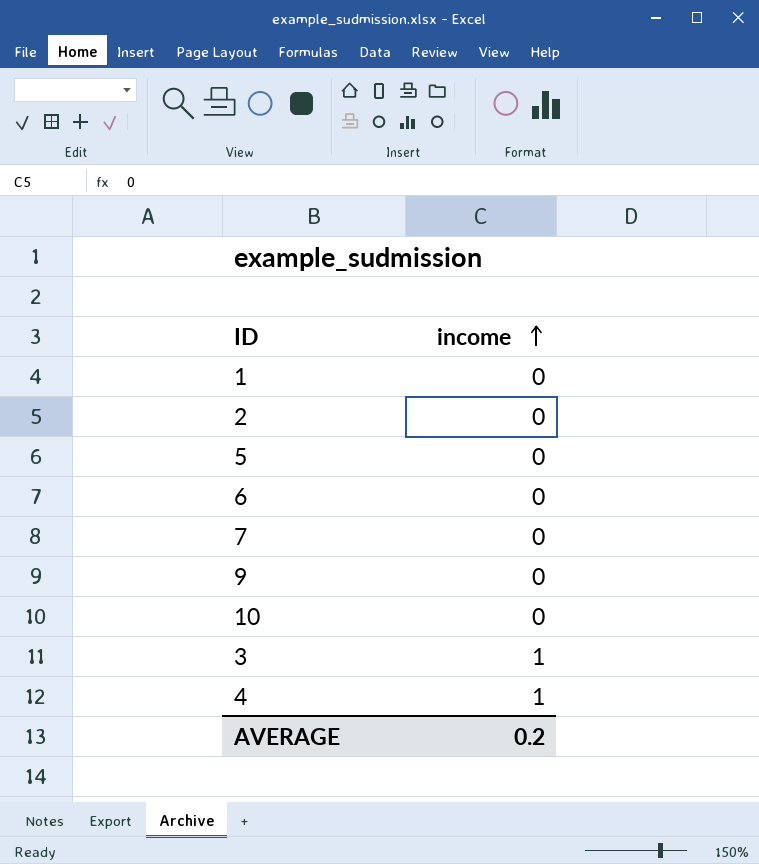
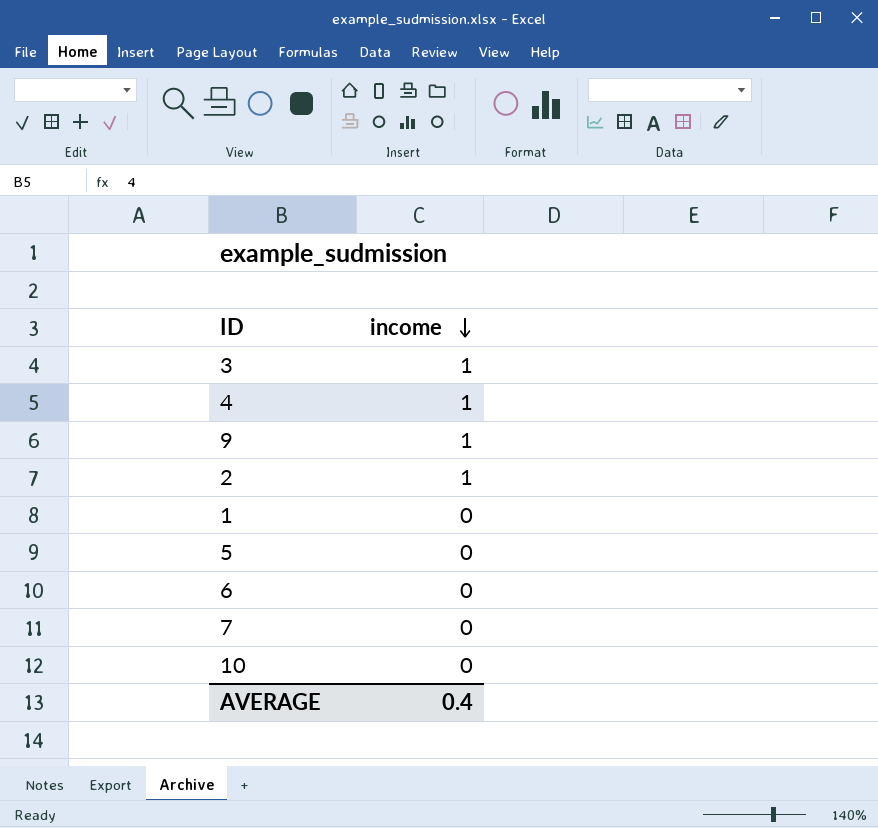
row order: income ascending -> income descending
9 | income: 0 -> 1
2 | income: 0 -> 1
AVERAGE | income: 0.2 -> 0.4

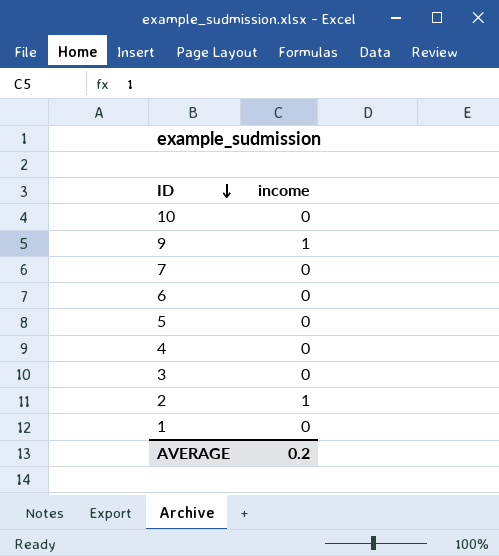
row order: income descending -> ID descending
4 | income: 1 -> 0
3 | income: 1 -> 0
AVERAGE | income: 0.4 -> 0.2

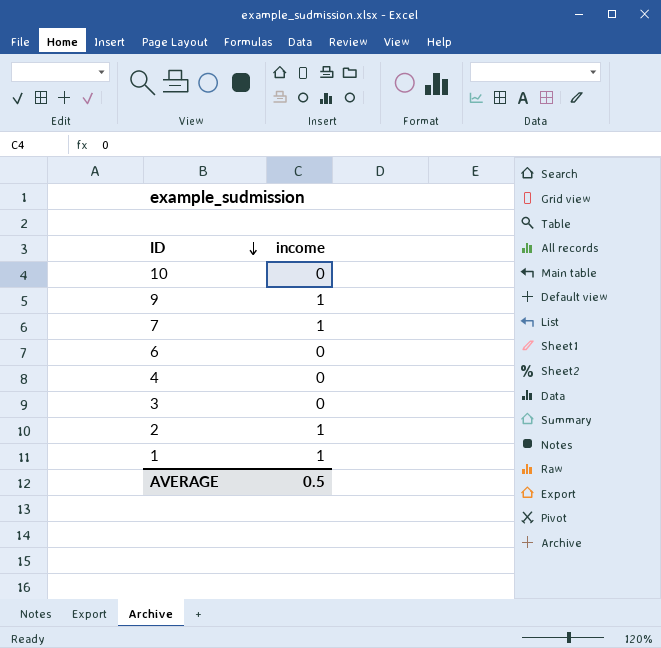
row 5: 0 -> none
7 | income: 0 -> 1
1 | income: 0 -> 1
AVERAGE | income: 0.2 -> 0.5

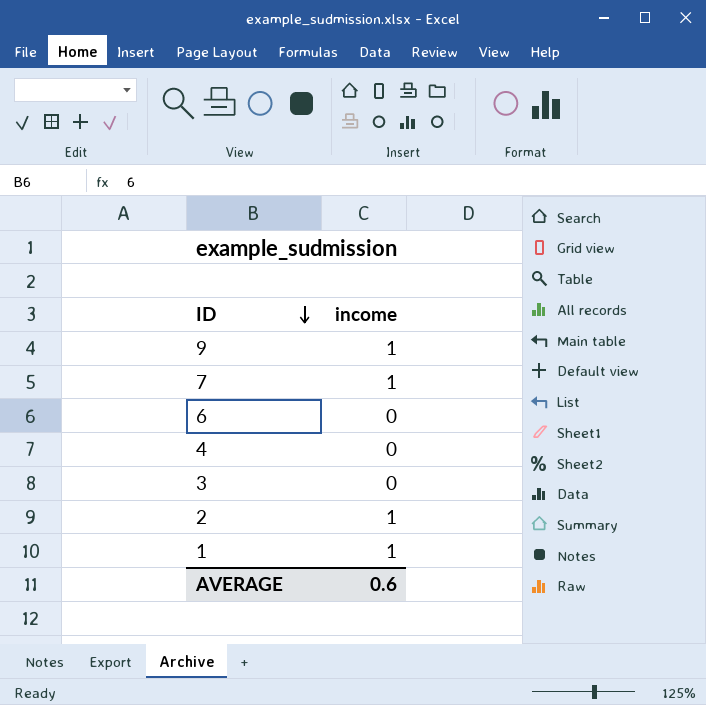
row 10: 0 -> none
AVERAGE | income: 0.5 -> 0.6

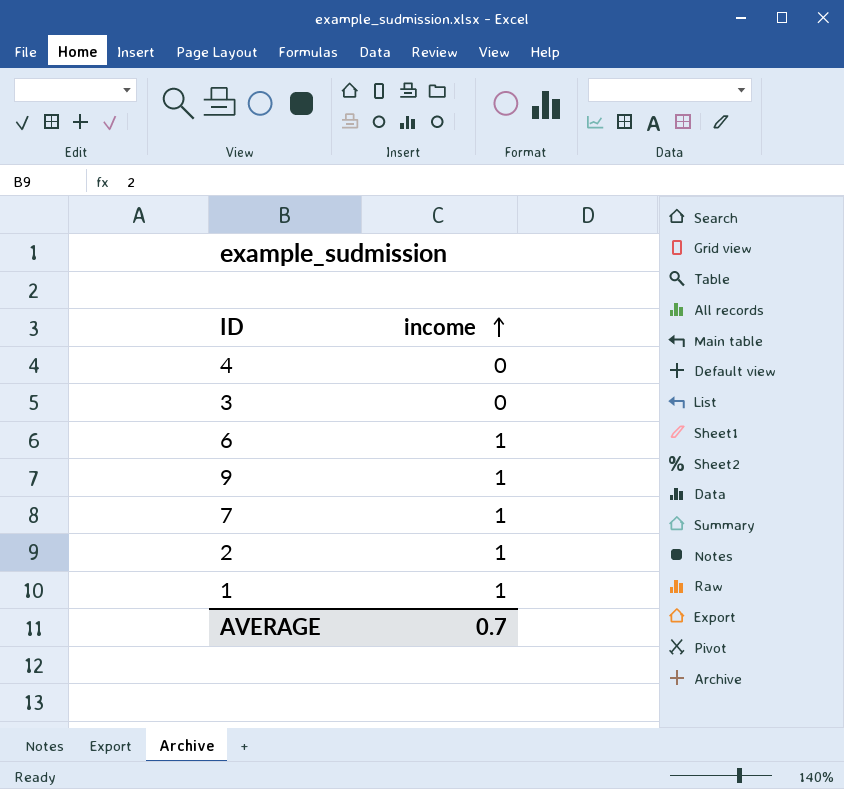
row order: ID descending -> income ascending
6 | income: 0 -> 1
AVERAGE | income: 0.6 -> 0.7

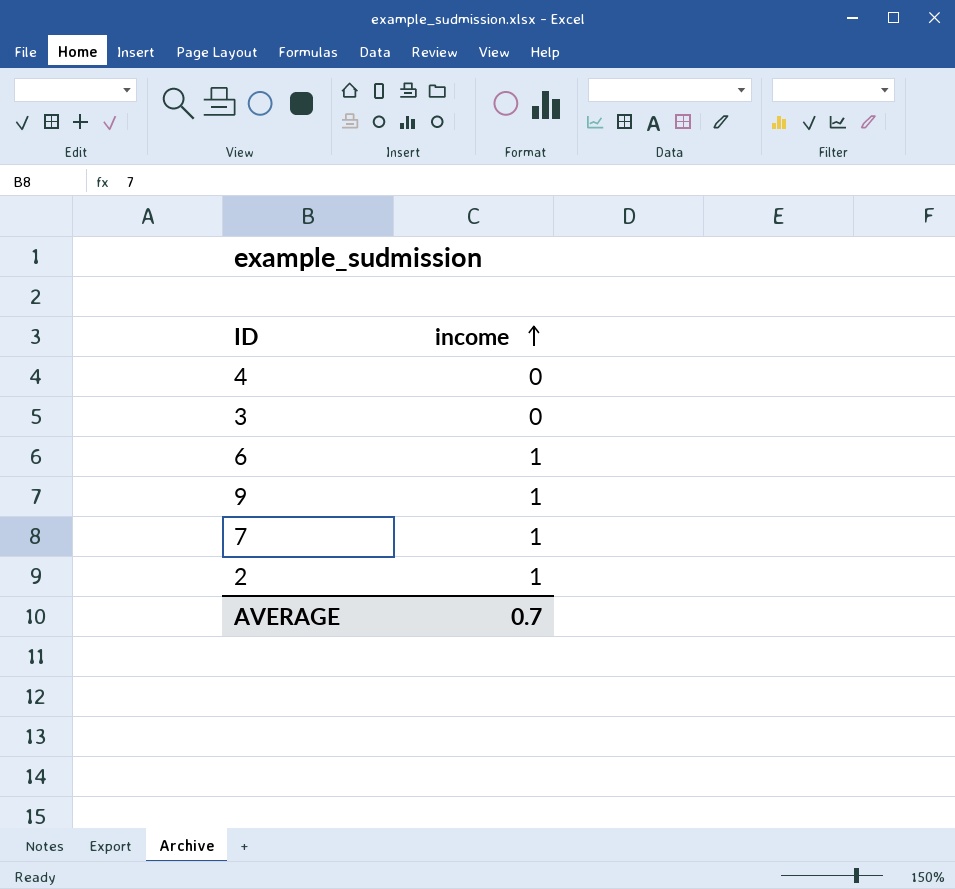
row 1: 1 -> none

